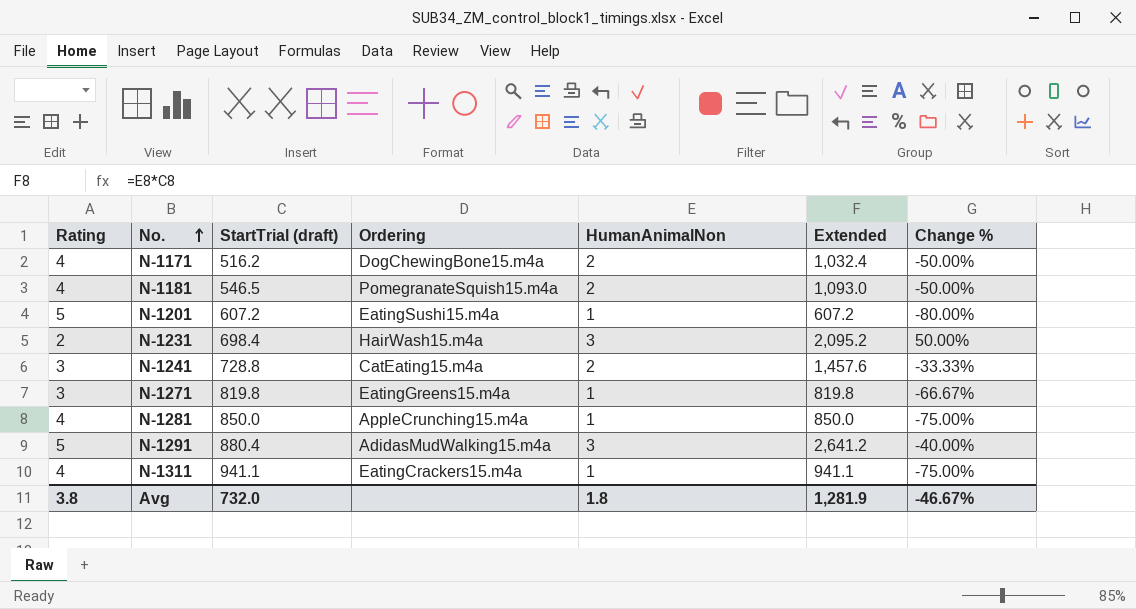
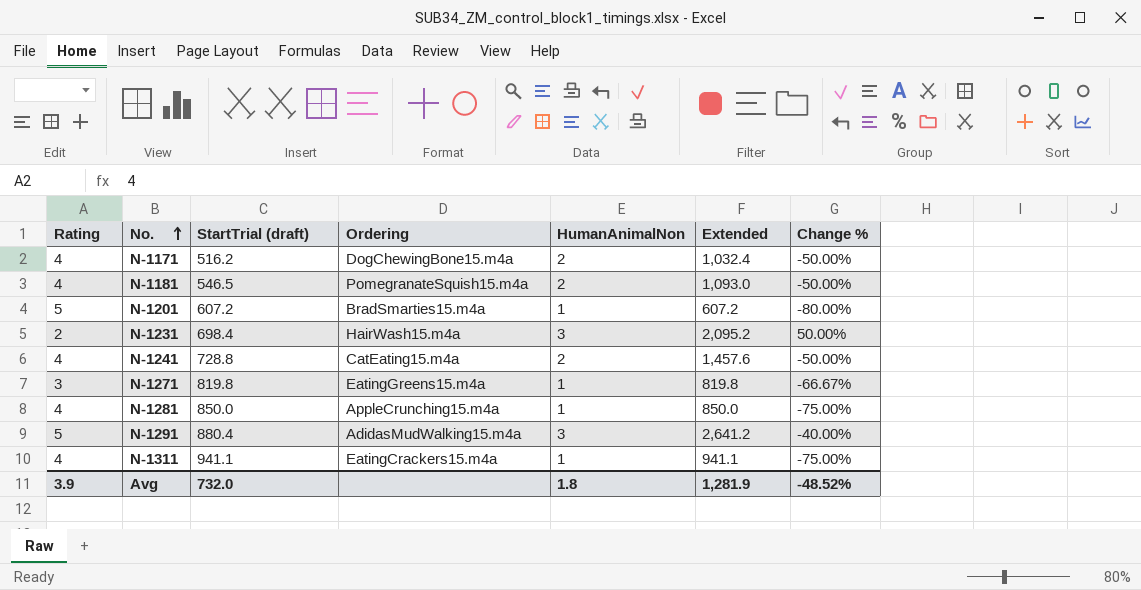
N-1201 | Ordering: EatingSushi15.m4a -> BradSmarties15.m4a
N-1241 | Rating: 3 -> 4
N-1241 | Change %: -33.33% -> -50.00%
Avg | Rating: 3.8 -> 3.9
Avg | Change %: -46.67% -> -48.52%

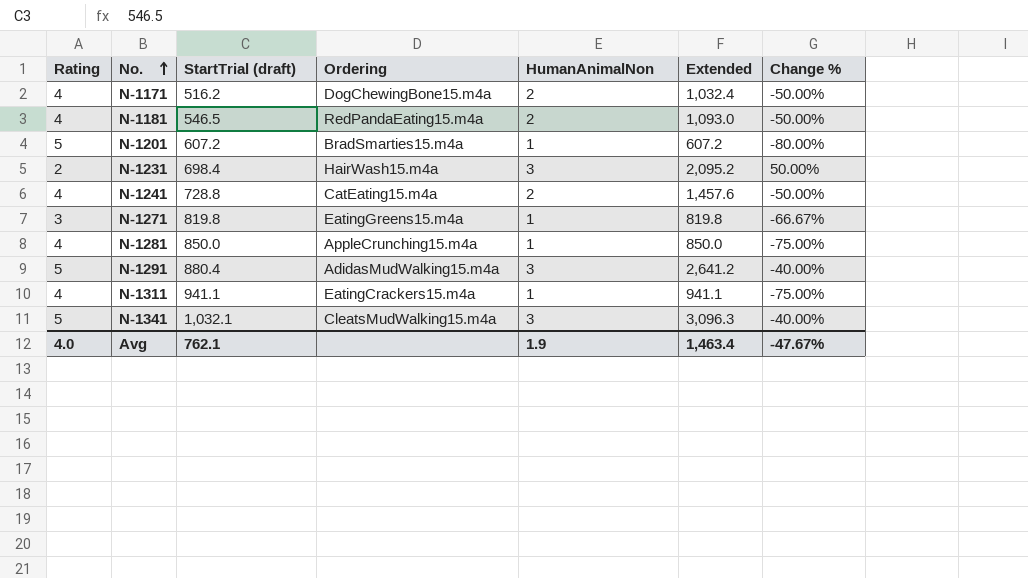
N-1181 | Ordering: PomegranateSquish15.m4a -> RedPandaEating15.m4a
row N-1341: none -> 5 | 1,032.1 | CleatsMudWalking15.m4a | 3 | 3,096.3 | -40.00%
Avg | Rating: 3.9 -> 4.0
Avg | StartTrial (draft): 732.0 -> 762.1
Avg | HumanAnimalNon: 1.8 -> 1.9
Avg | Extended: 1,281.9 -> 1,463.4
Avg | Change %: -48.52% -> -47.67%

